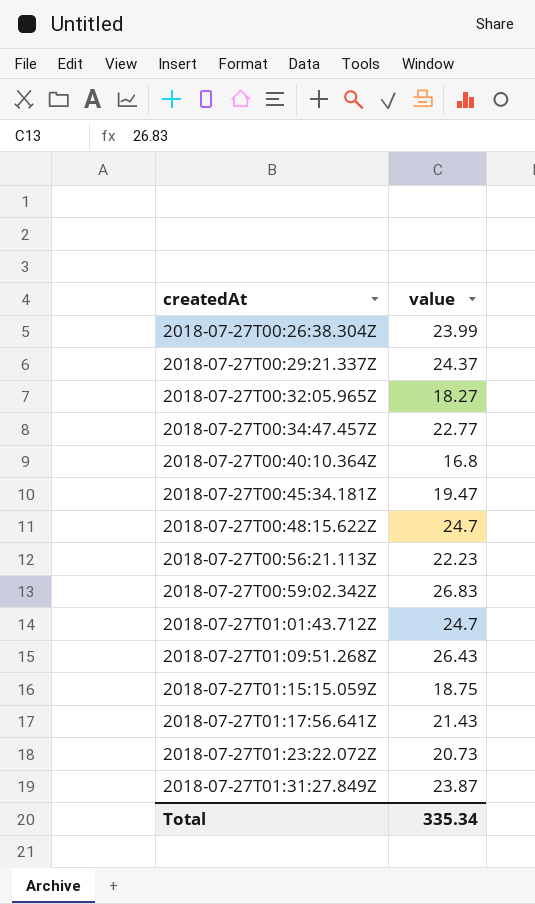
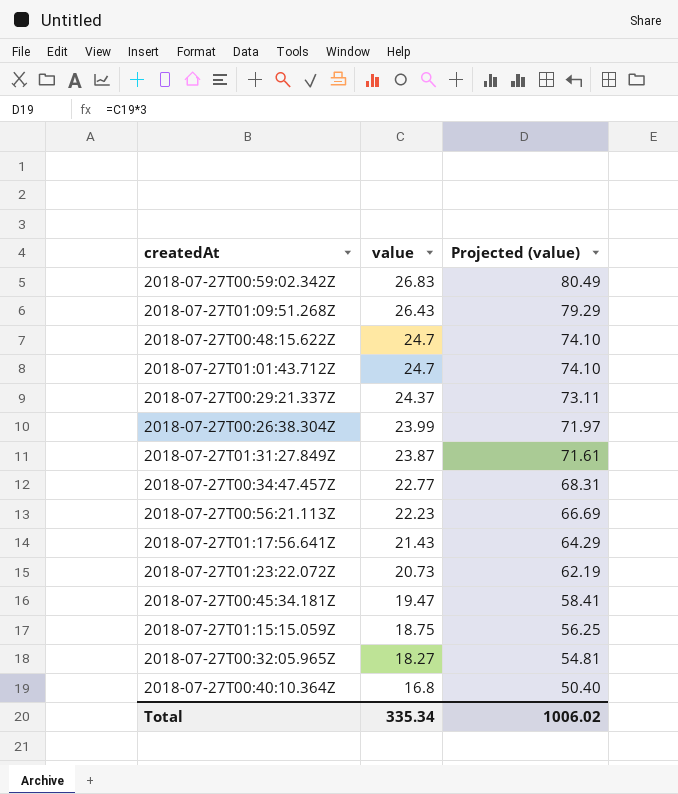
row order: createdAt ascending -> value descending
column Projected (value) | formula: none -> [value] * 3

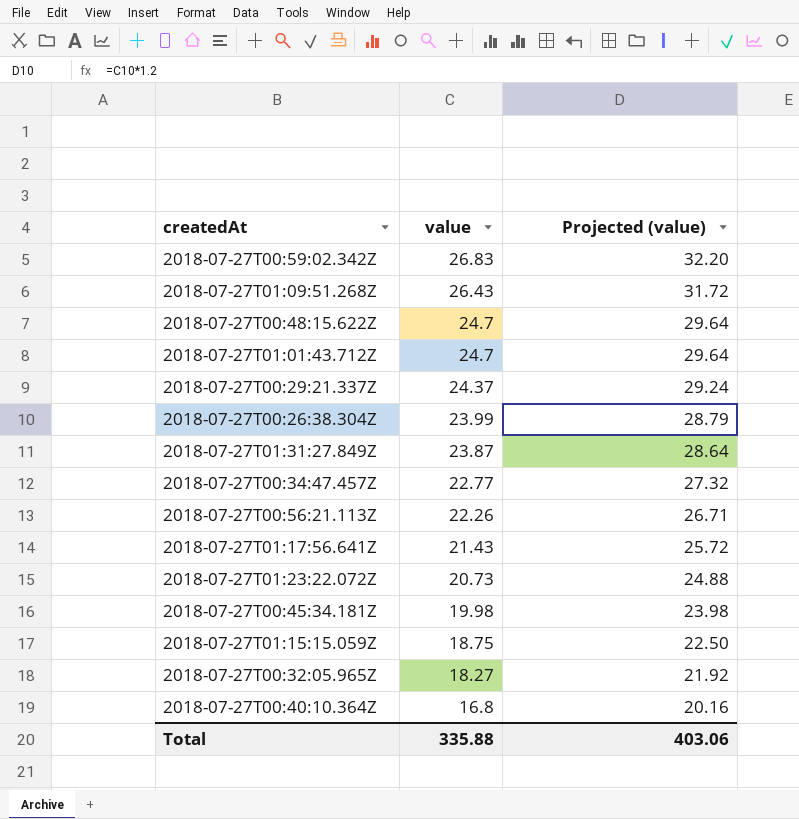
column Projected (value) | formula: [value] * 3 -> [value] * 1.2
2018-07-27T00:56:21.113Z | value: 22.23 -> 22.26
2018-07-27T00:45:34.181Z | value: 19.47 -> 19.98
Total | value: 335.34 -> 335.88
Total | Projected (value): 1006.02 -> 403.06

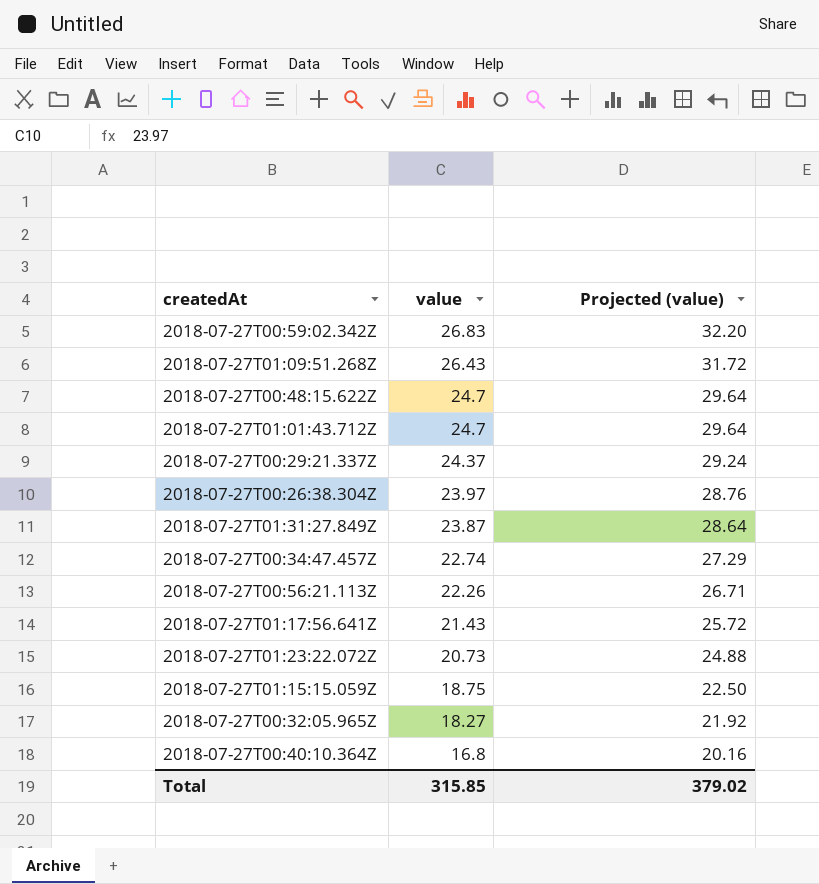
row 2018-07-27T00:45:34.181Z: 19.98 | 23.98 -> none
2018-07-27T00:26:38.304Z | value: 23.99 -> 23.97
2018-07-27T00:26:38.304Z | Projected (value): 28.79 -> 28.76
2018-07-27T00:34:47.457Z | value: 22.77 -> 22.74
2018-07-27T00:34:47.457Z | Projected (value): 27.32 -> 27.29
Total | value: 335.88 -> 315.85
Total | Projected (value): 403.06 -> 379.02

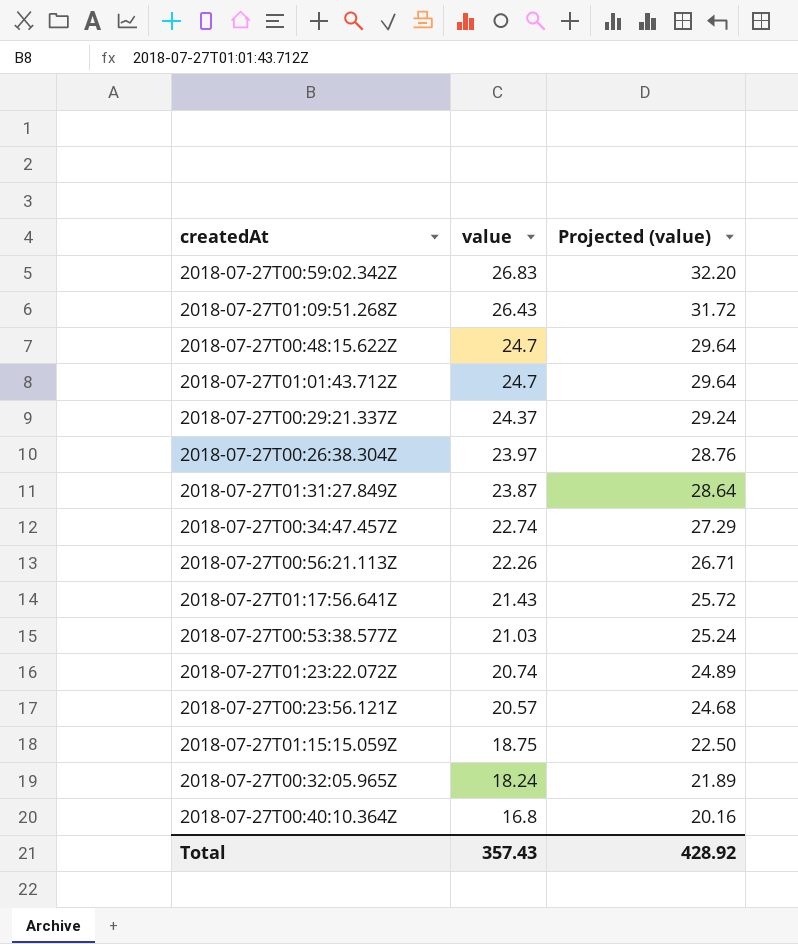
row 2018-07-27T00:53:38.577Z: none -> 21.03 | 25.24
2018-07-27T01:23:22.072Z | value: 20.73 -> 20.74
2018-07-27T01:23:22.072Z | Projected (value): 24.88 -> 24.89
row 2018-07-27T00:23:56.121Z: none -> 20.57 | 24.68
2018-07-27T00:32:05.965Z | value: 18.27 -> 18.24
2018-07-27T00:32:05.965Z | Projected (value): 21.92 -> 21.89
Total | value: 315.85 -> 357.43
Total | Projected (value): 379.02 -> 428.92

